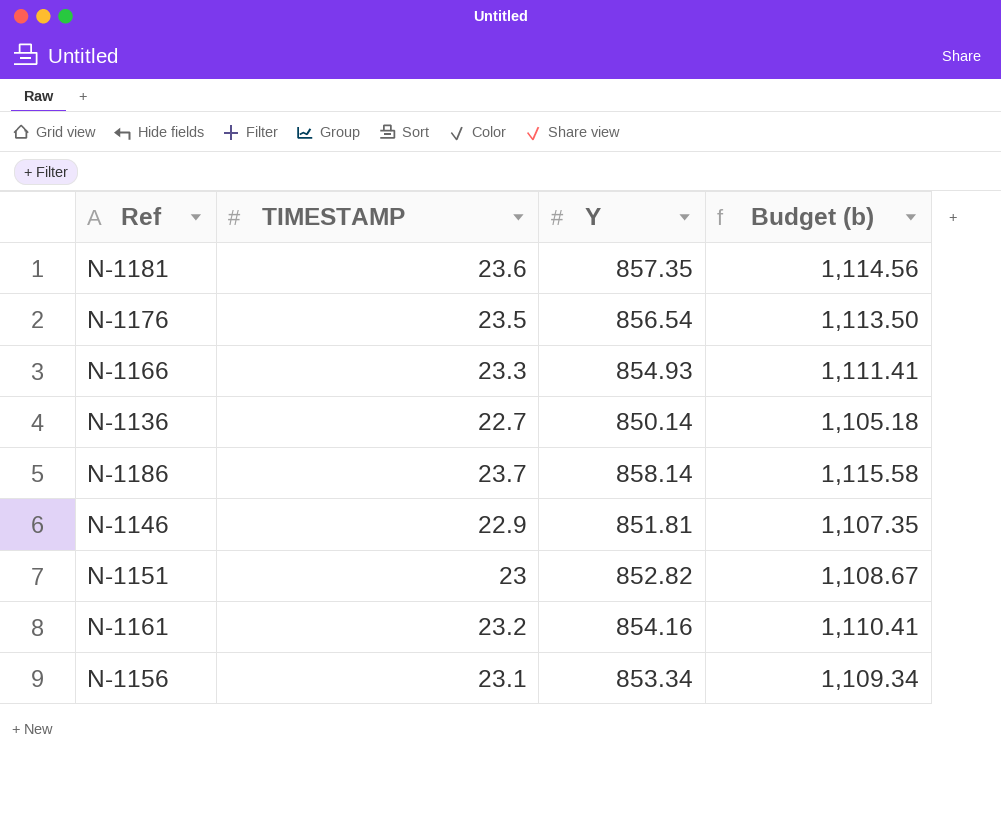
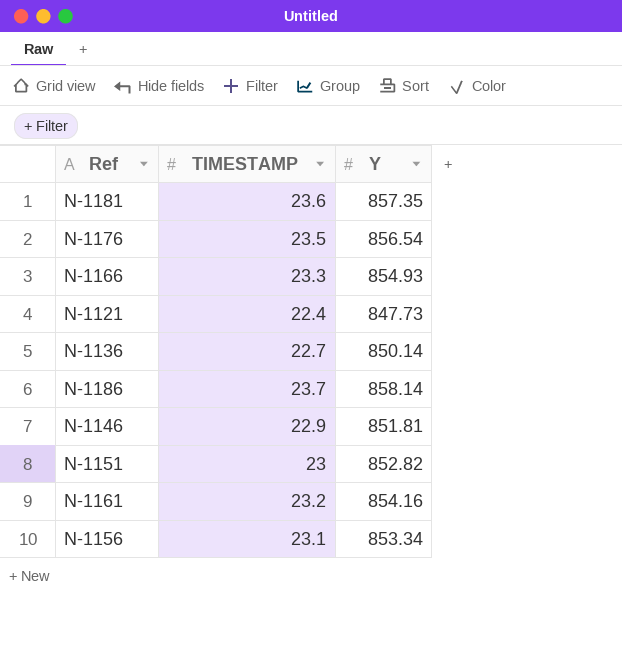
column Budget (b) | formula: [Y] * 1.3 -> none
row N-1121: none -> 22.4 | 847.73

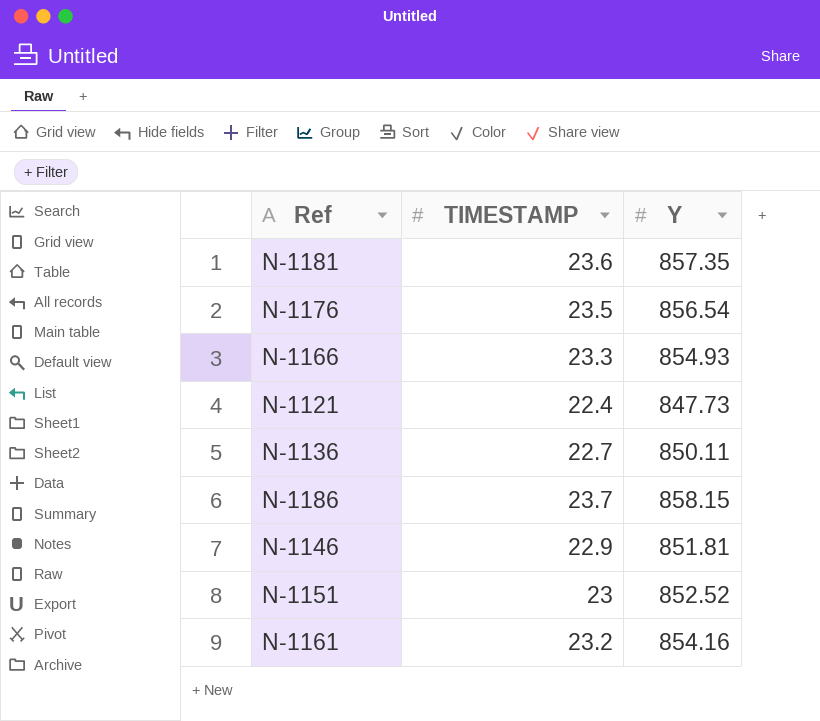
row N-1156: 23.1 | 853.34 -> none
N-1136 | Y: 850.14 -> 850.11
N-1186 | Y: 858.14 -> 858.15
N-1151 | Y: 852.82 -> 852.52

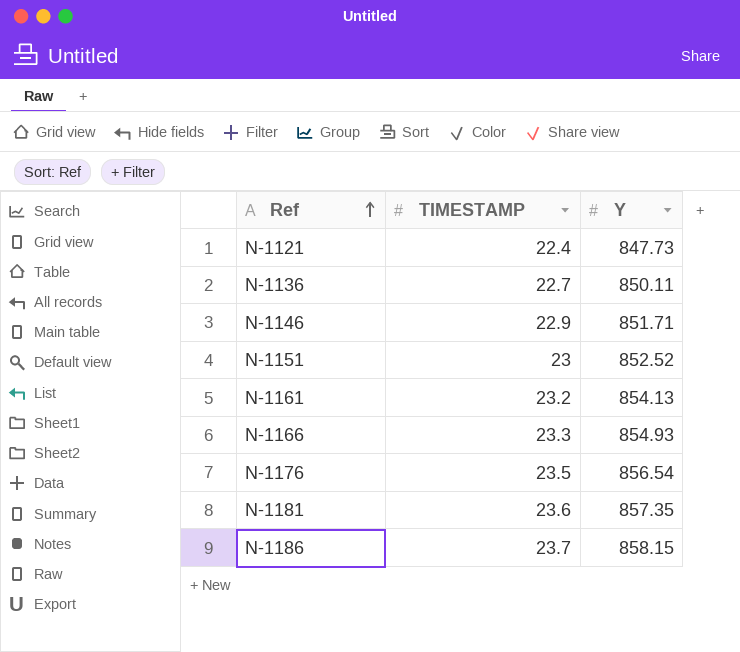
row order: none -> Ref ascending
N-1146 | Y: 851.81 -> 851.71
N-1161 | Y: 854.16 -> 854.13

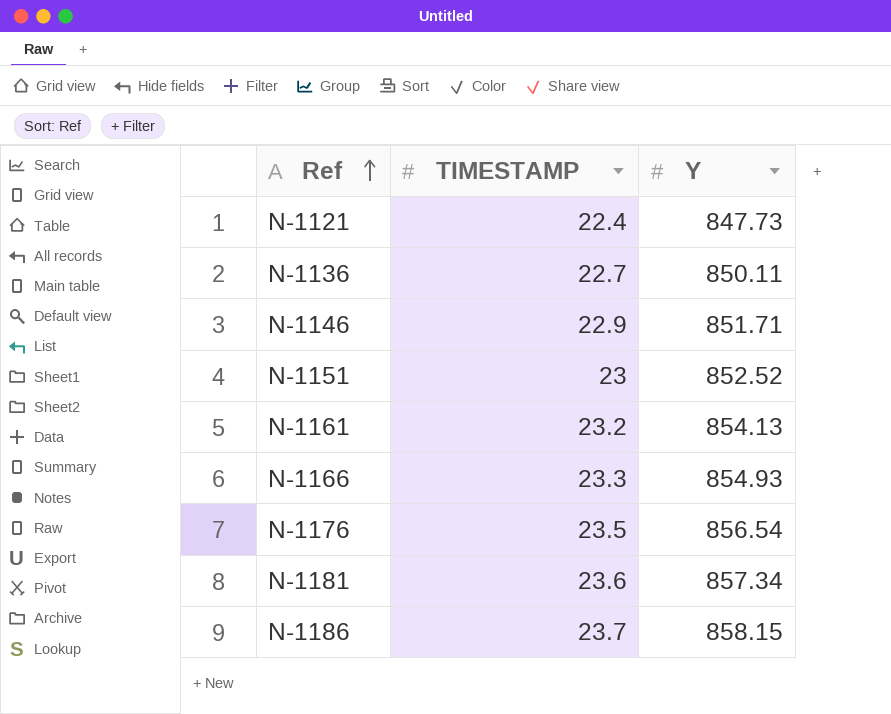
N-1181 | Y: 857.35 -> 857.34

